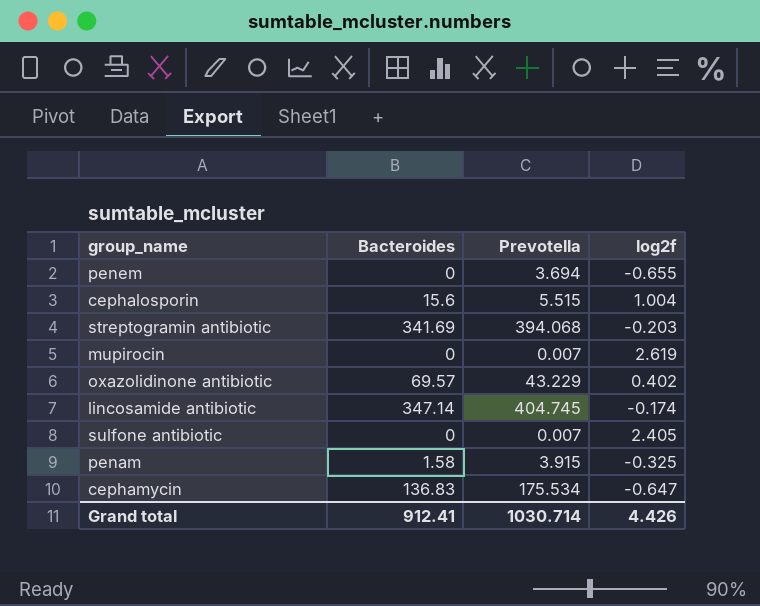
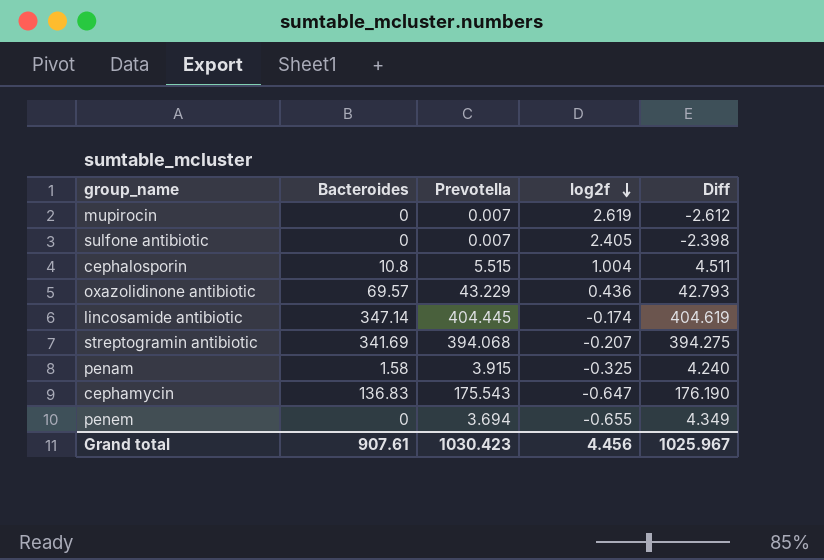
row order: none -> log2f descending
column Diff | formula: none -> [Prevotella] - [log2f]
cephalosporin | Bacteroides: 15.6 -> 10.8
oxazolidinone antibiotic | log2f: 0.402 -> 0.436
lincosamide antibiotic | Prevotella: 404.745 -> 404.445
streptogramin antibiotic | log2f: -0.203 -> -0.207
cephamycin | Prevotella: 175.534 -> 175.543
Grand total | Bacteroides: 912.41 -> 907.61
Grand total | Prevotella: 1030.714 -> 1030.423
Grand total | log2f: 4.426 -> 4.456

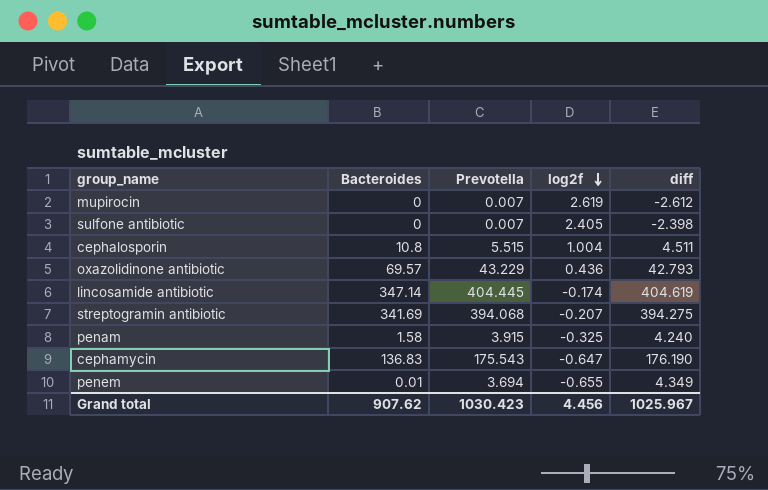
column name: Diff -> diff
penem | Bacteroides: 0 -> 0.01
Grand total | Bacteroides: 907.61 -> 907.62

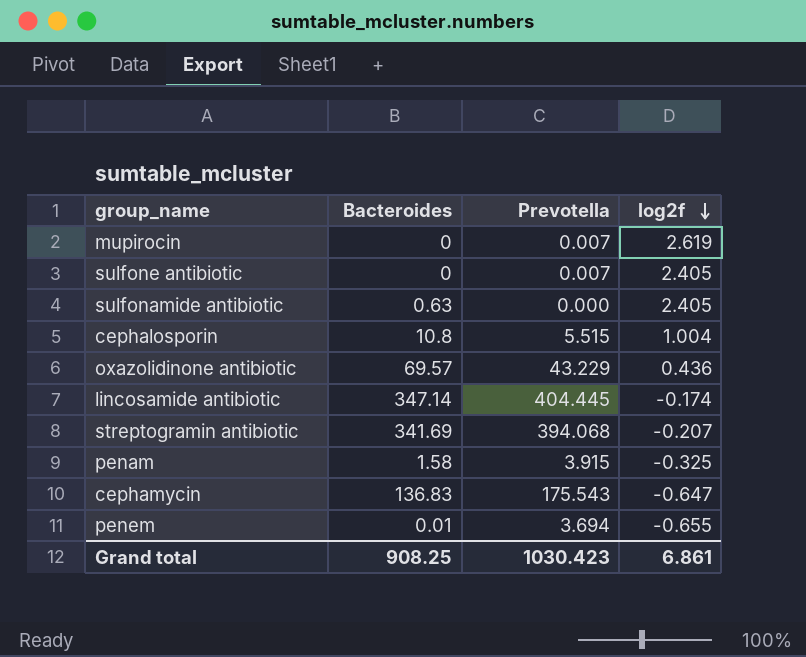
column diff | formula: [Prevotella] - [log2f] -> none
row sulfonamide antibiotic: none -> 0.63 | 0.000 | 2.405
Grand total | Bacteroides: 907.62 -> 908.25
Grand total | log2f: 4.456 -> 6.861

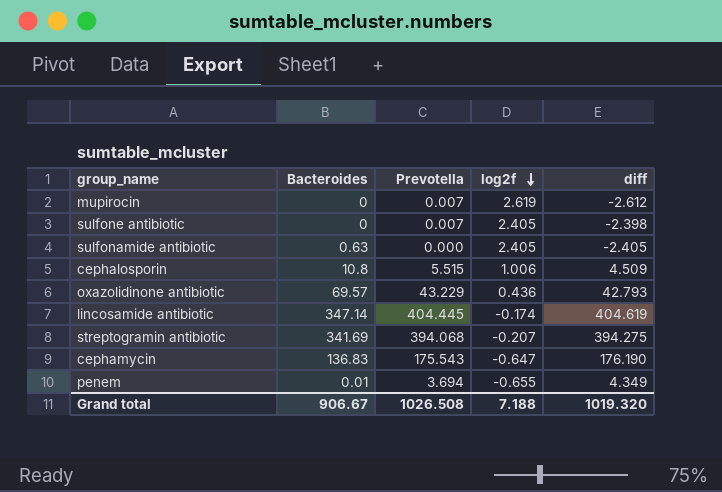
column diff | formula: none -> [Prevotella] - [log2f]
row penam: 1.58 | 3.915 | -0.325 -> none
cephalosporin | log2f: 1.004 -> 1.006
Grand total | Bacteroides: 908.25 -> 906.67
Grand total | Prevotella: 1030.423 -> 1026.508
Grand total | log2f: 6.861 -> 7.188

